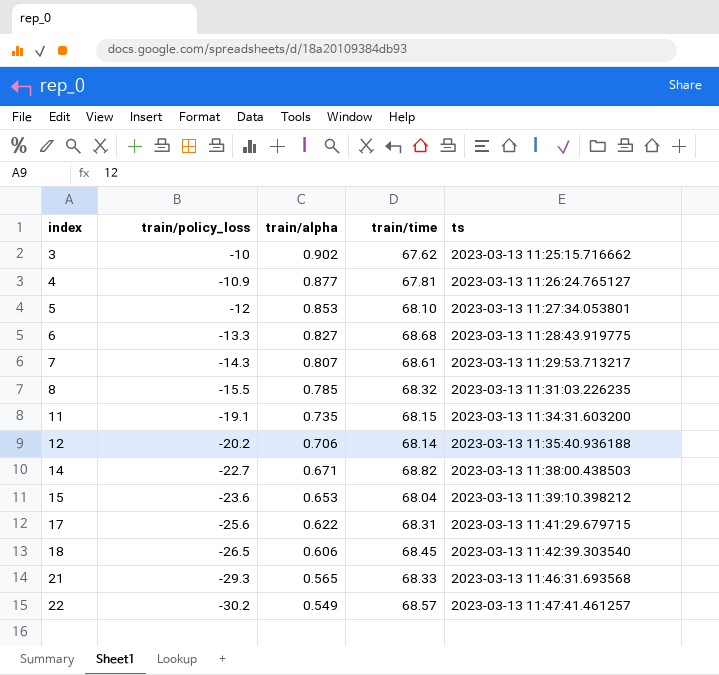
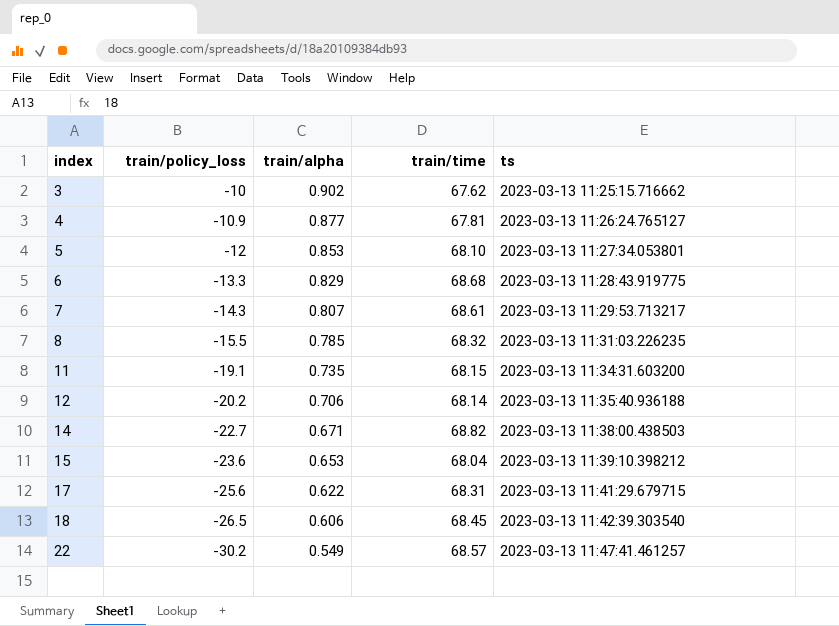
row 21: -29.3 | 0.565 | 68.33 | 2023-03-13 11:46:31.693568 -> none
6 | train/alpha: 0.827 -> 0.829

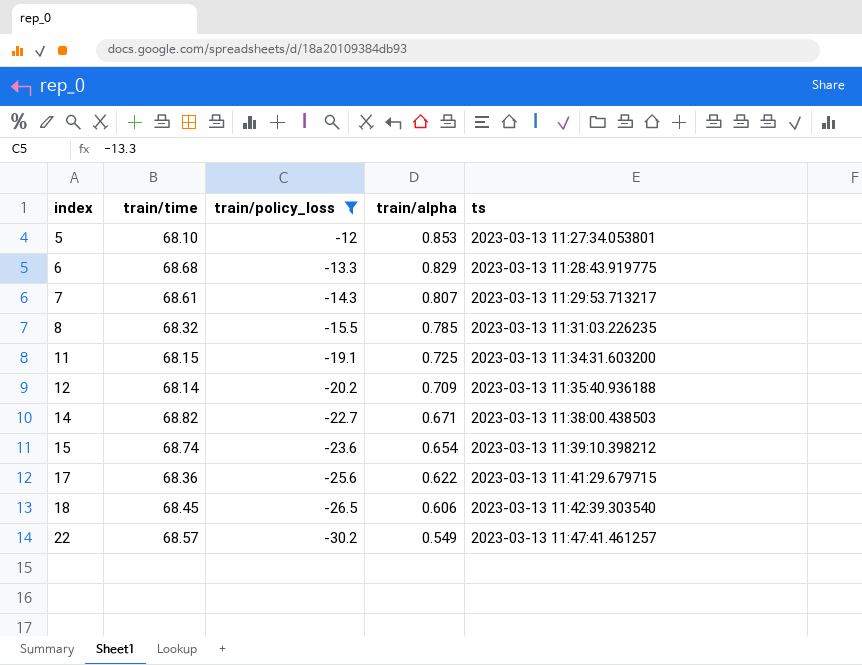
filter: none -> train/policy_loss <= -12
column train/time | position: 4 -> 2
11 | train/alpha: 0.735 -> 0.725
12 | train/alpha: 0.706 -> 0.709
15 | train/time: 68.04 -> 68.74
15 | train/alpha: 0.653 -> 0.654
17 | train/time: 68.31 -> 68.36

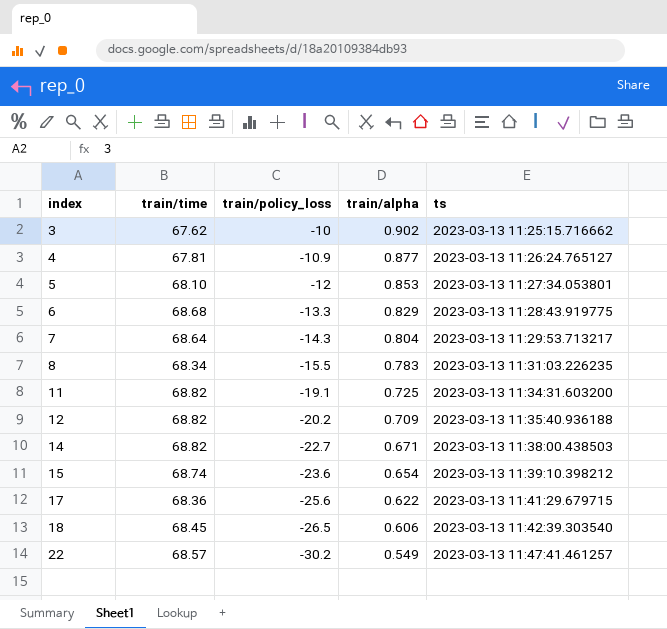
filter: train/policy_loss <= -12 -> none
7 | train/time: 68.61 -> 68.64
7 | train/alpha: 0.807 -> 0.804
8 | train/time: 68.32 -> 68.34
8 | train/alpha: 0.785 -> 0.783
11 | train/time: 68.15 -> 68.82
12 | train/time: 68.14 -> 68.82

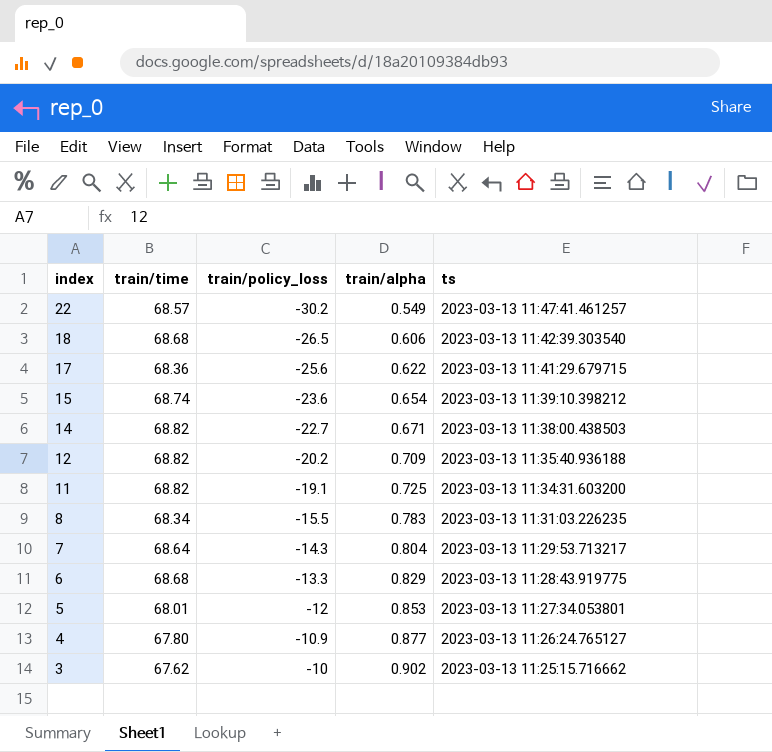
row order: index ascending -> index descending
18 | train/time: 68.45 -> 68.68
5 | train/time: 68.10 -> 68.01
4 | train/time: 67.81 -> 67.80

